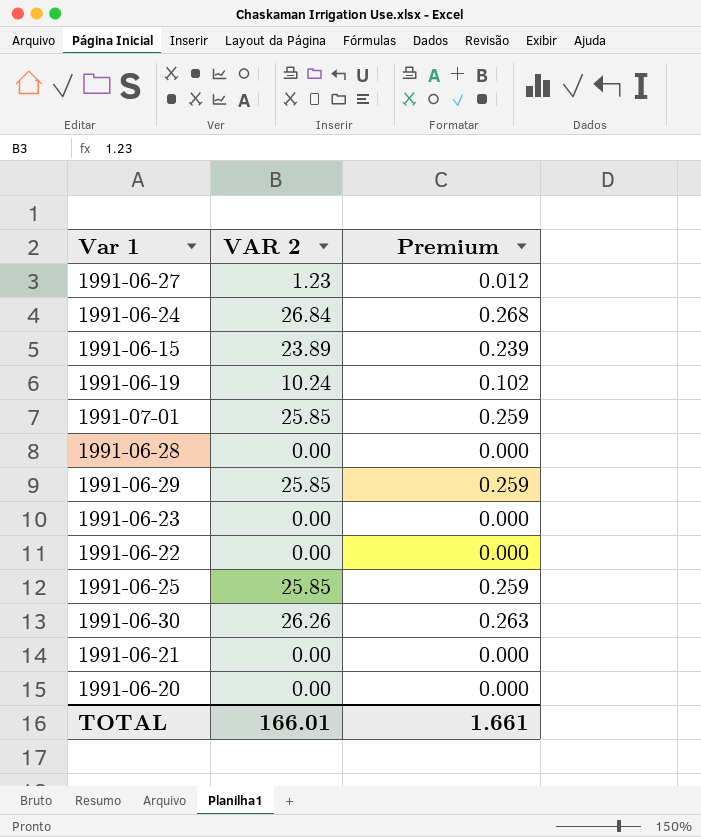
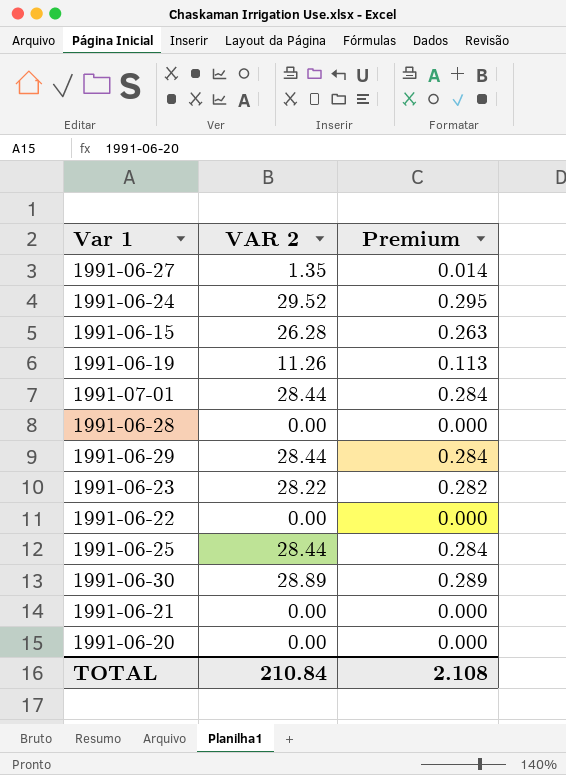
1991-06-27 | VAR 2: 1.23 -> 1.35
1991-06-27 | Premium: 0.012 -> 0.014
1991-06-24 | VAR 2: 26.84 -> 29.52
1991-06-24 | Premium: 0.268 -> 0.295
1991-06-15 | VAR 2: 23.89 -> 26.28
1991-06-15 | Premium: 0.239 -> 0.263
1991-06-19 | VAR 2: 10.24 -> 11.26
1991-06-19 | Premium: 0.102 -> 0.113
1991-07-01 | VAR 2: 25.85 -> 28.44
1991-07-01 | Premium: 0.259 -> 0.284
1991-06-29 | VAR 2: 25.85 -> 28.44
1991-06-29 | Premium: 0.259 -> 0.284
1991-06-23 | VAR 2: 0.00 -> 28.22
1991-06-23 | Premium: 0.000 -> 0.282
1991-06-25 | VAR 2: 25.85 -> 28.44
1991-06-25 | Premium: 0.259 -> 0.284
1991-06-30 | VAR 2: 26.26 -> 28.89
1991-06-30 | Premium: 0.263 -> 0.289
TOTAL | VAR 2: 166.01 -> 210.84
TOTAL | Premium: 1.661 -> 2.108

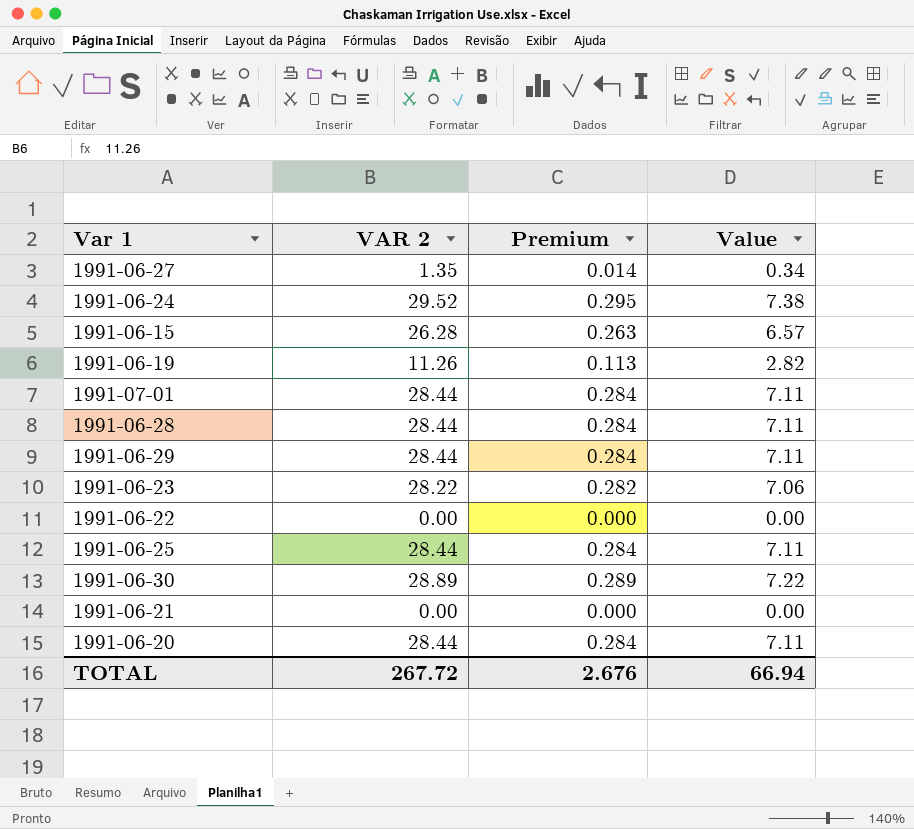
column Value | formula: none -> [VAR 2] * 0.25
1991-06-28 | VAR 2: 0.00 -> 28.44
1991-06-28 | Premium: 0.000 -> 0.284
1991-06-20 | VAR 2: 0.00 -> 28.44
1991-06-20 | Premium: 0.000 -> 0.284
TOTAL | VAR 2: 210.84 -> 267.72
TOTAL | Premium: 2.108 -> 2.676

